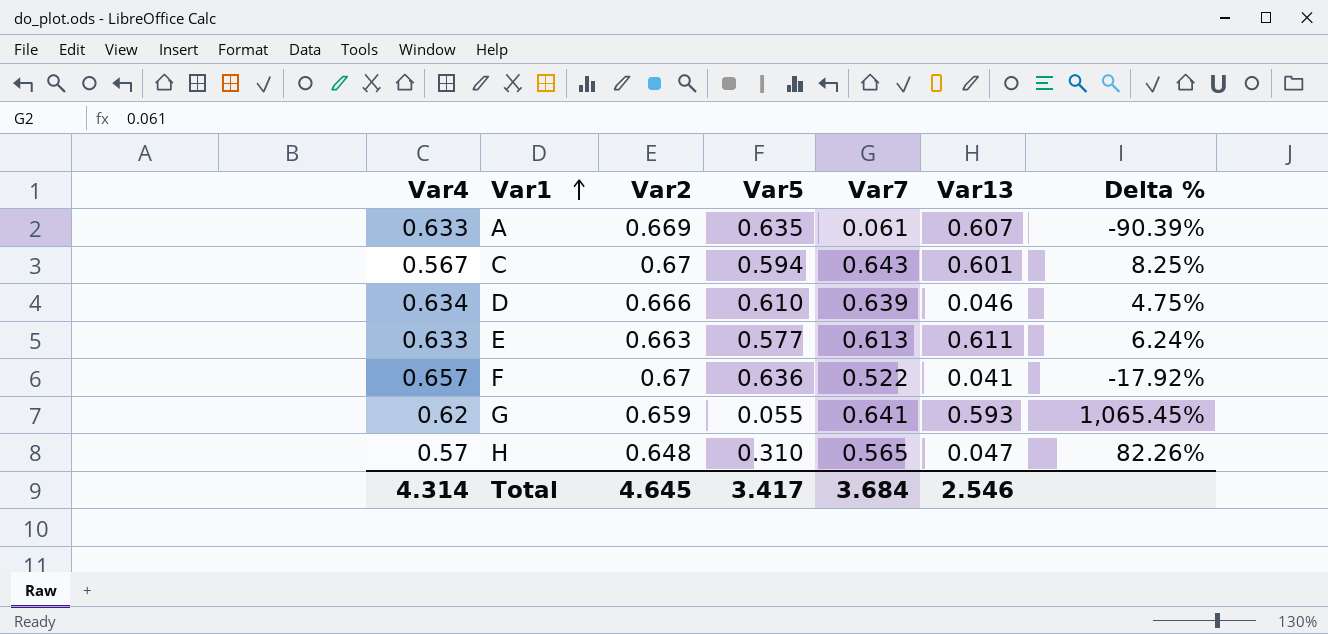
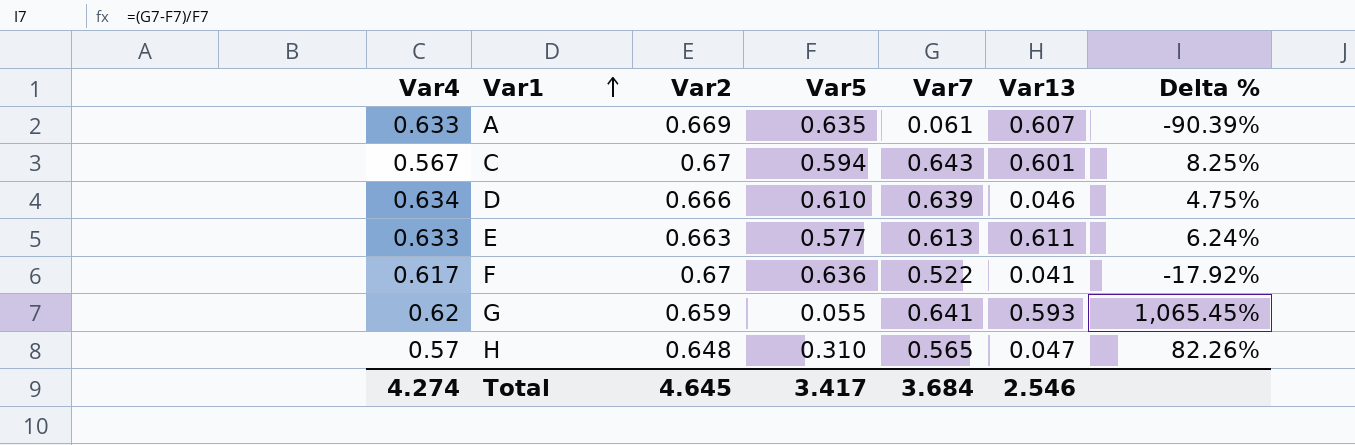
F | Var4: 0.657 -> 0.617
Total | Var4: 4.314 -> 4.274

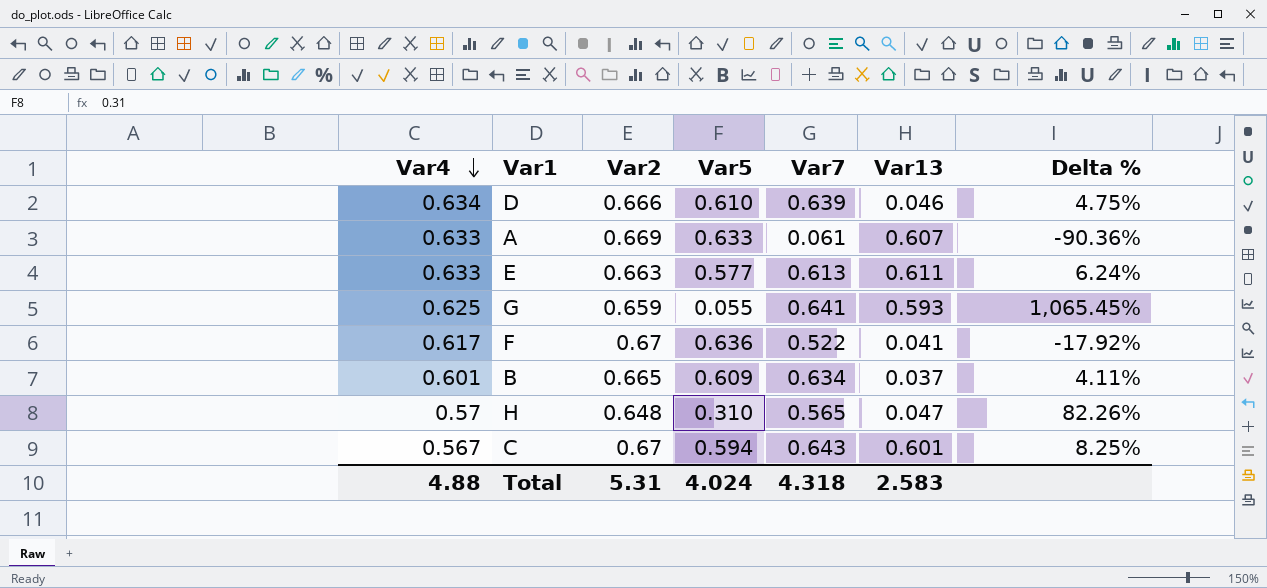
row order: Var1 ascending -> Var4 descending
A | Var5: 0.635 -> 0.633
A | Delta %: -90.39% -> -90.36%
G | Var4: 0.62 -> 0.625
row B: none -> 0.601 | 0.665 | 0.609 | 0.634 | 0.037 | 4.11%
Total | Var4: 4.274 -> 4.88
Total | Var2: 4.645 -> 5.31
Total | Var5: 3.417 -> 4.024
Total | Var7: 3.684 -> 4.318
Total | Var13: 2.546 -> 2.583

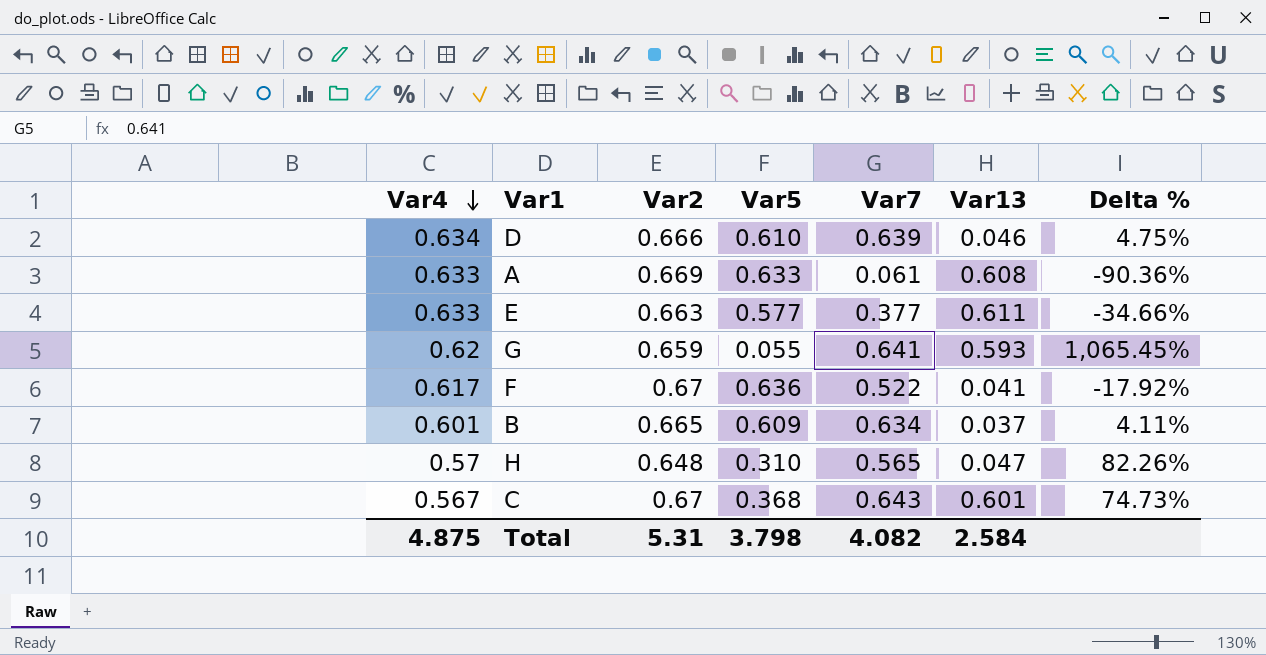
A | Var13: 0.607 -> 0.608
E | Var7: 0.613 -> 0.377
E | Delta %: 6.24% -> -34.66%
G | Var4: 0.625 -> 0.62
C | Var5: 0.594 -> 0.368
C | Delta %: 8.25% -> 74.73%
Total | Var4: 4.88 -> 4.875
Total | Var5: 4.024 -> 3.798
Total | Var7: 4.318 -> 4.082
Total | Var13: 2.583 -> 2.584

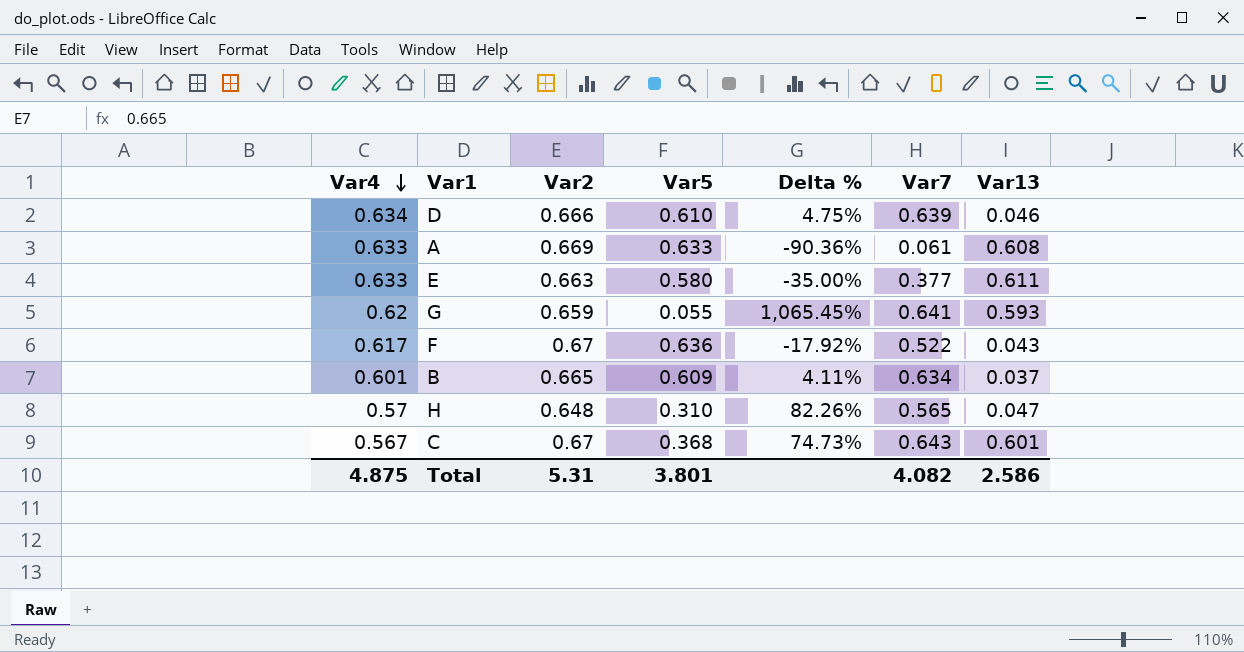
column Delta % | position: 7 -> 5
E | Var5: 0.577 -> 0.580
E | Delta %: -34.66% -> -35.00%
F | Var13: 0.041 -> 0.043
Total | Var5: 3.798 -> 3.801
Total | Var13: 2.584 -> 2.586

